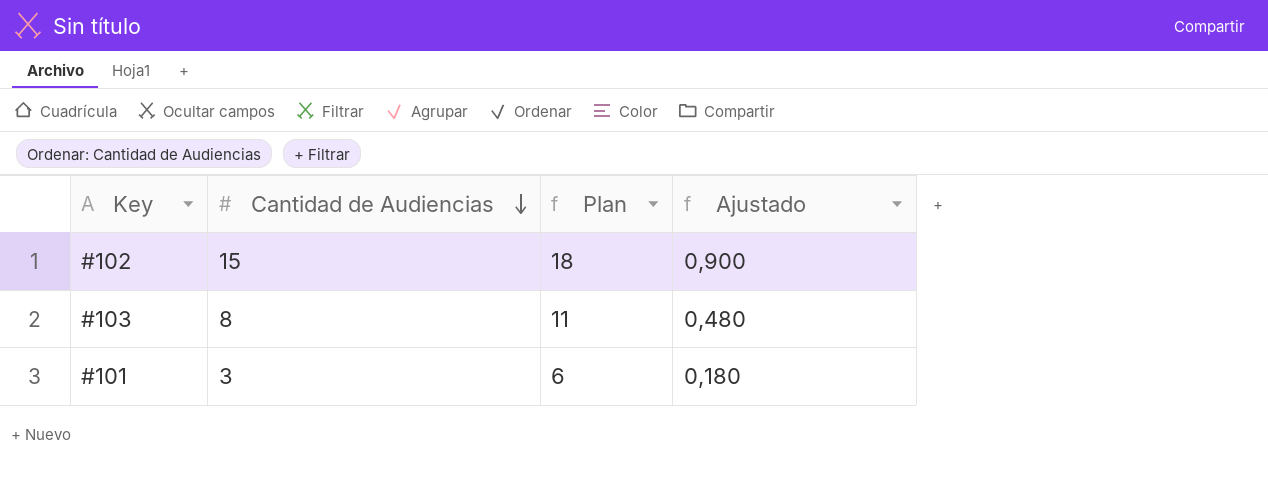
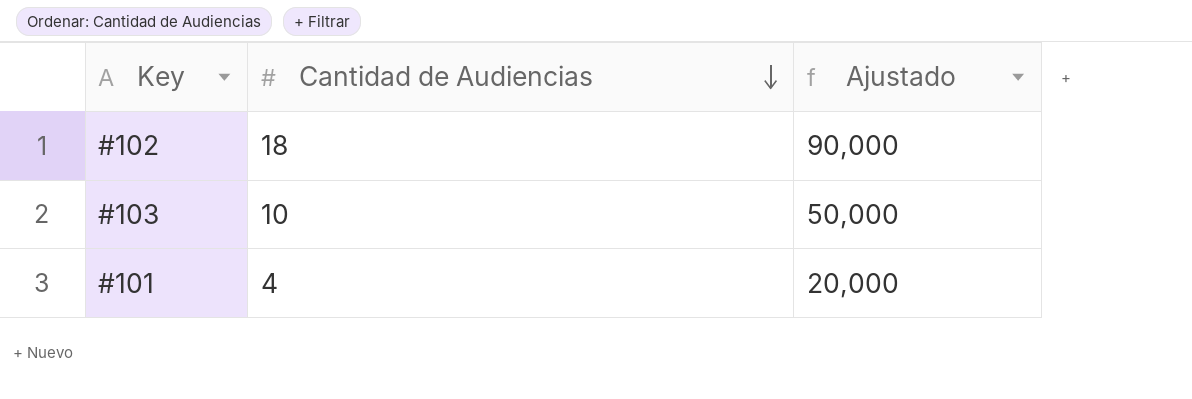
column Plan | formula: [Cantidad de Audiencias] + 3 -> none
column Ajustado | formula: [Cantidad de Audiencias] * 0,06 -> [Cantidad de Audiencias] * 5
#102 | Cantidad de Audiencias: 15 -> 18
#103 | Cantidad de Audiencias: 8 -> 10
#101 | Cantidad de Audiencias: 3 -> 4

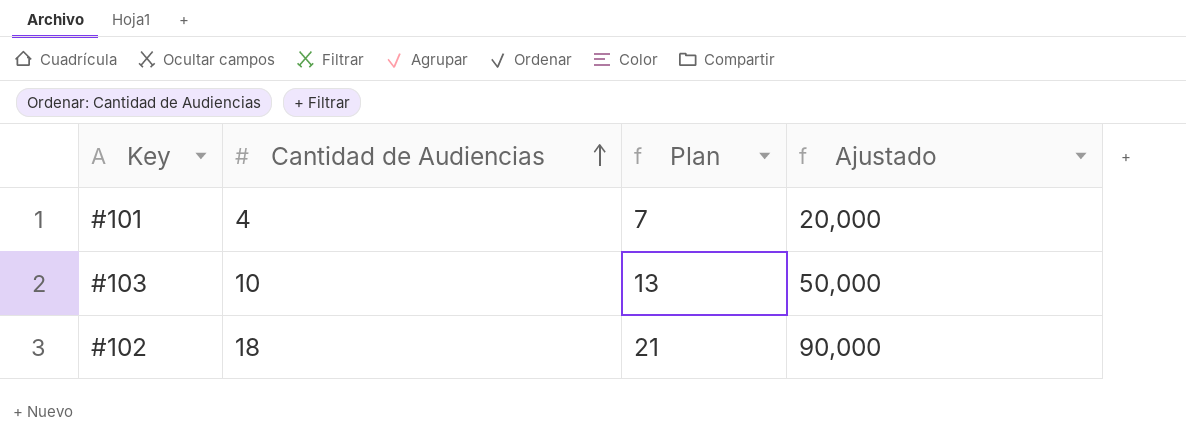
row order: Cantidad de Audiencias descending -> Cantidad de Audiencias ascending
column Plan | formula: none -> [Cantidad de Audiencias] + 3

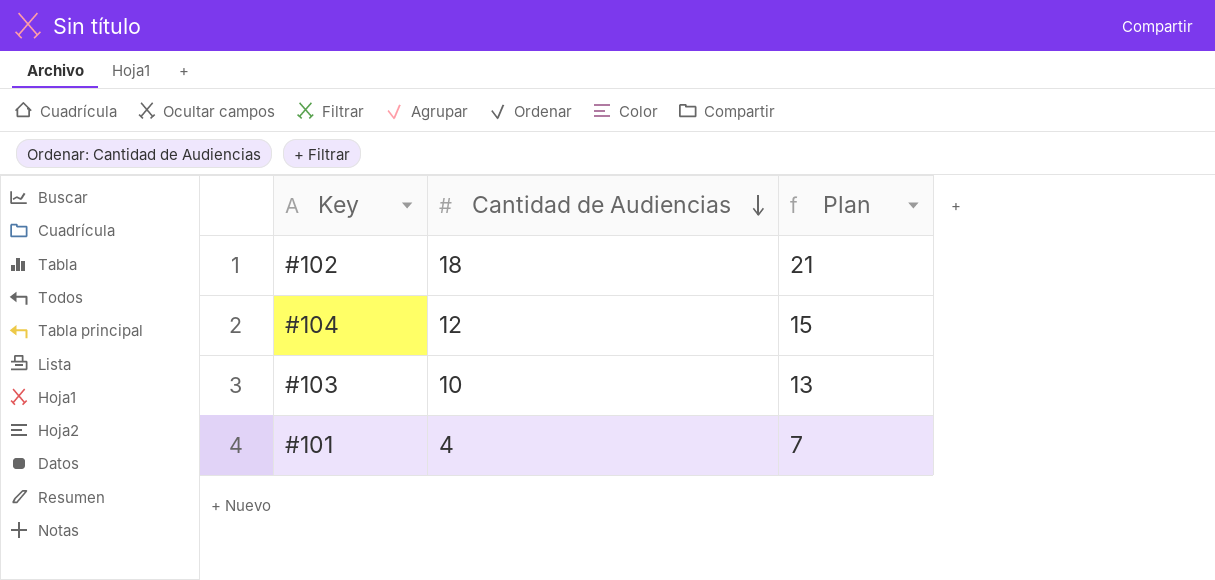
row order: Cantidad de Audiencias ascending -> Cantidad de Audiencias descending
column Ajustado | formula: [Cantidad de Audiencias] * 5 -> none
row #104: none -> 12 | 15

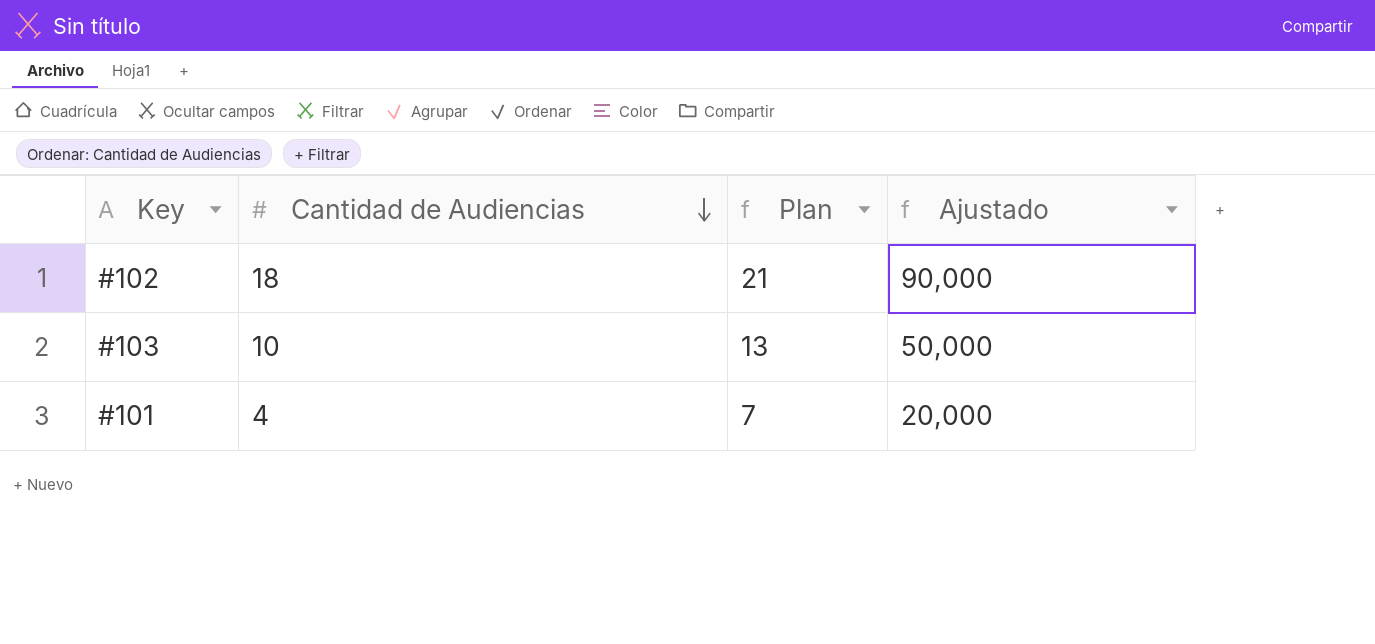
column Ajustado | formula: none -> [Cantidad de Audiencias] * 5
row #104: 12 | 15 -> none

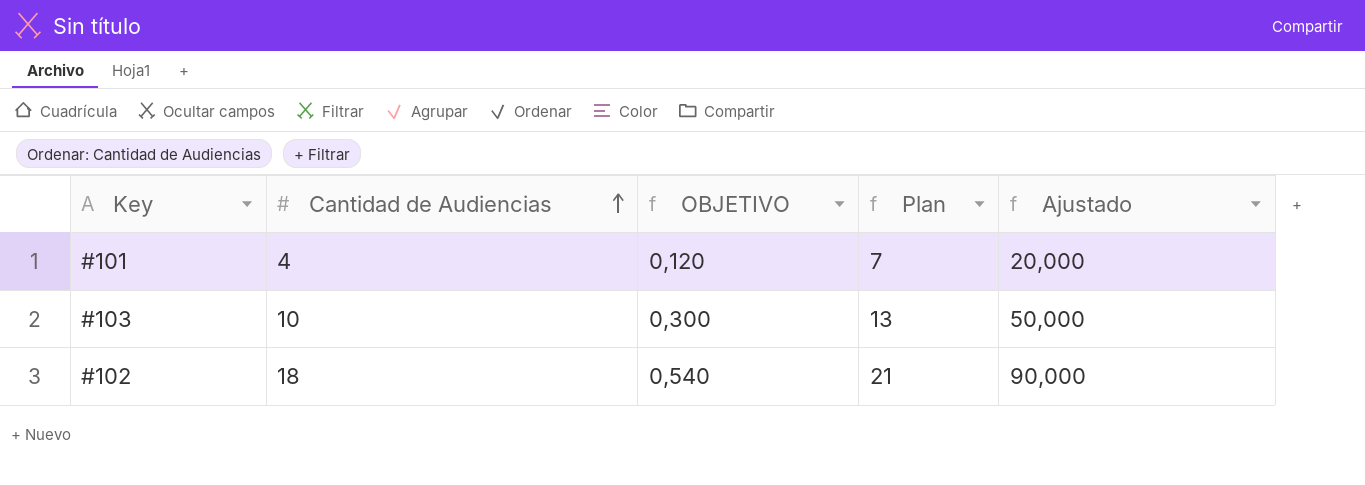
row order: Cantidad de Audiencias descending -> Cantidad de Audiencias ascending
column OBJETIVO | formula: none -> [Cantidad de Audiencias] * 0,03

